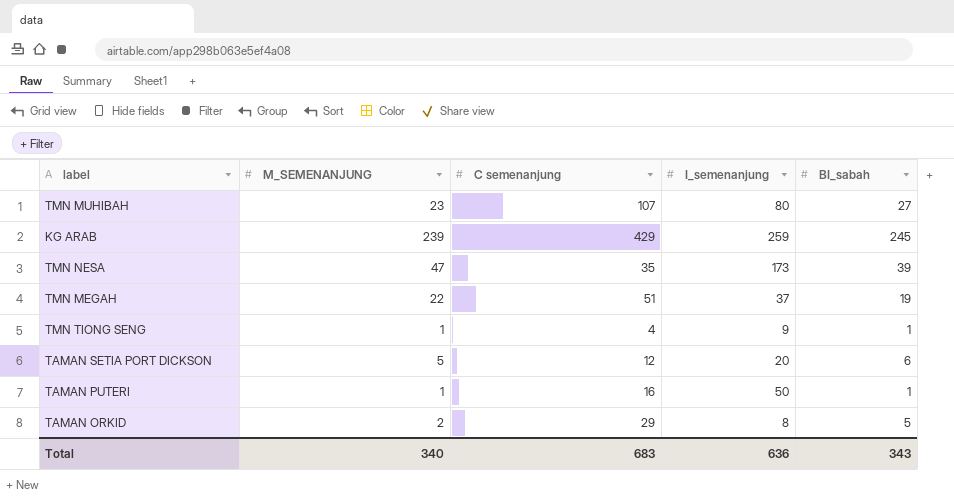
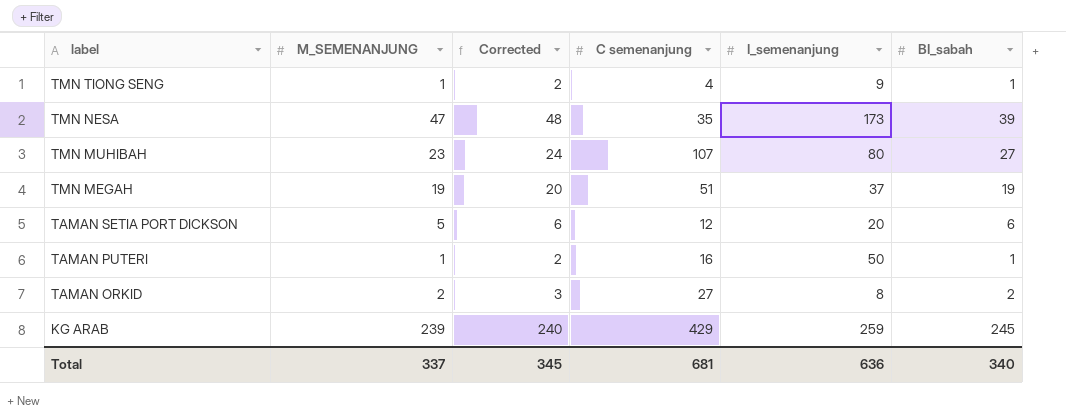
row order: none -> label descending
column Corrected | formula: none -> [M_SEMENANJUNG] + 1
TMN MEGAH | M_SEMENANJUNG: 22 -> 19
TAMAN ORKID | C semenanjung: 29 -> 27
TAMAN ORKID | BI_sabah: 5 -> 2
Total | M_SEMENANJUNG: 340 -> 337
Total | C semenanjung: 683 -> 681
Total | BI_sabah: 343 -> 340

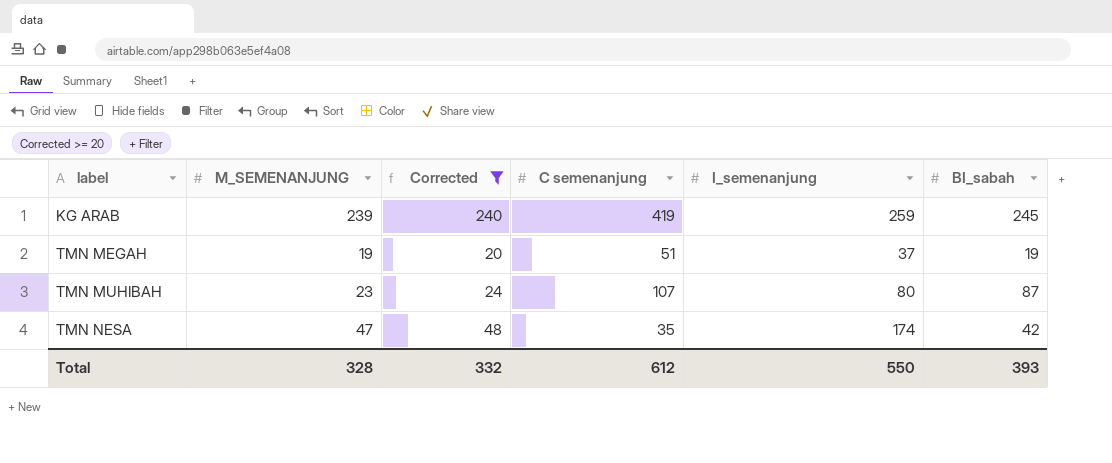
filter: none -> Corrected >= 20
row order: label descending -> label ascending
KG ARAB | C semenanjung: 429 -> 419
TMN MUHIBAH | BI_sabah: 27 -> 87
TMN NESA | I_semenanjung: 173 -> 174
TMN NESA | BI_sabah: 39 -> 42
Total | M_SEMENANJUNG: 337 -> 328
Total | Corrected: 345 -> 332
Total | C semenanjung: 681 -> 612
Total | I_semenanjung: 636 -> 550
Total | BI_sabah: 340 -> 393

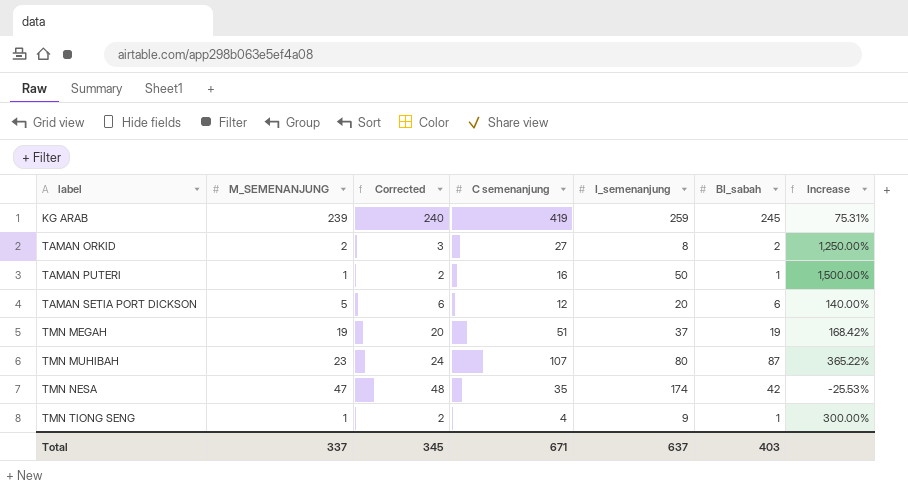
filter: Corrected >= 20 -> none
column Increase | formula: none -> ([C semenanjung] - [M_SEMENANJUNG]) / [M_SEMENANJUNG]
Total | M_SEMENANJUNG: 328 -> 337
Total | Corrected: 332 -> 345
Total | C semenanjung: 612 -> 671
Total | I_semenanjung: 550 -> 637
Total | BI_sabah: 393 -> 403

